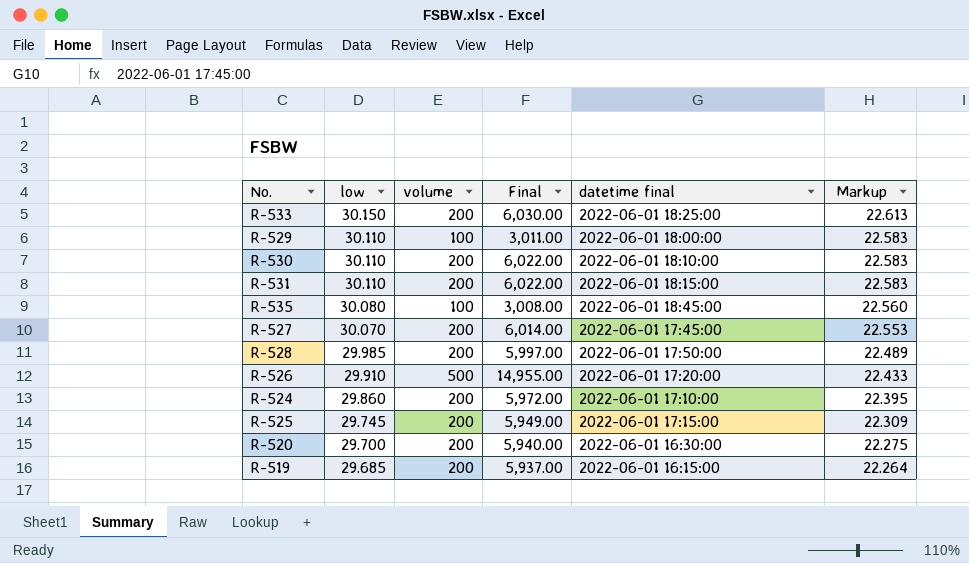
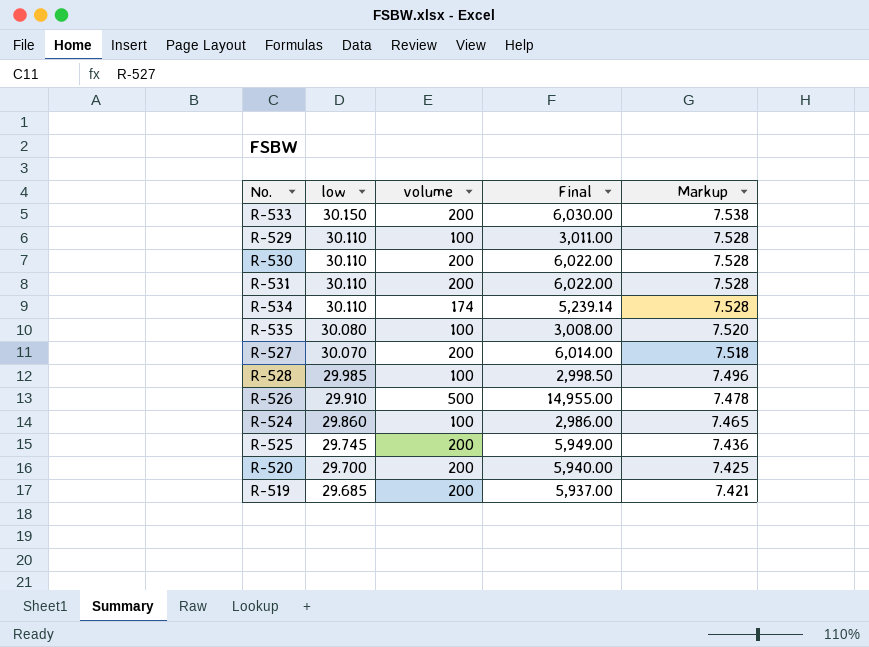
column datetime final | position: 5 -> none
column Markup | formula: [low] * 0.75 -> [low] * 0.25
row R-534: none -> 30.110 | 174 | 5,239.14 | 7.528
R-528 | volume: 200 -> 100
R-528 | Final: 5,997.00 -> 2,998.50
R-524 | volume: 200 -> 100
R-524 | Final: 5,972.00 -> 2,986.00

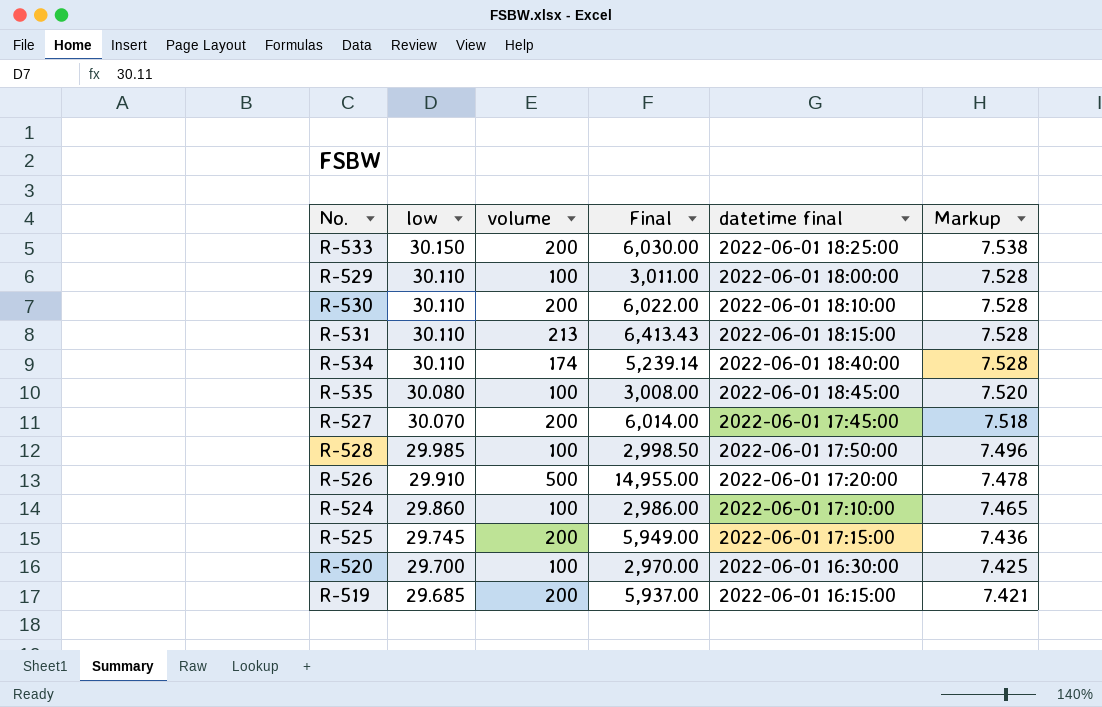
column datetime final | position: none -> 5
R-531 | volume: 200 -> 213
R-531 | Final: 6,022.00 -> 6,413.43
R-520 | volume: 200 -> 100
R-520 | Final: 5,940.00 -> 2,970.00

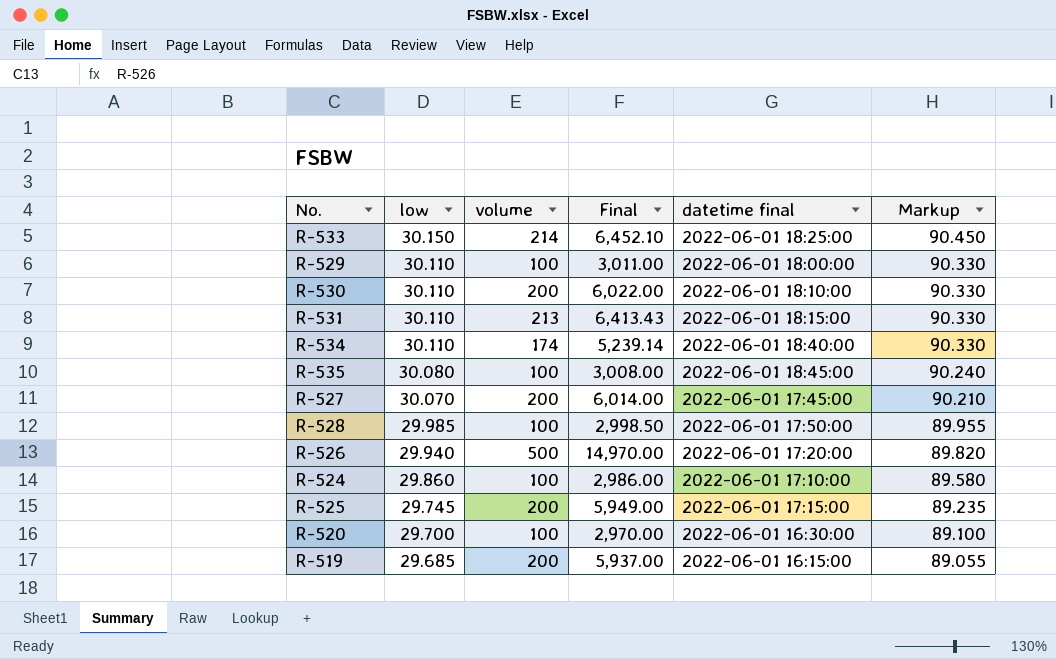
column Markup | formula: [low] * 0.25 -> [low] * 3
R-533 | volume: 200 -> 214
R-533 | Final: 6,030.00 -> 6,452.10
R-526 | low: 29.910 -> 29.940
R-526 | Final: 14,955.00 -> 14,970.00

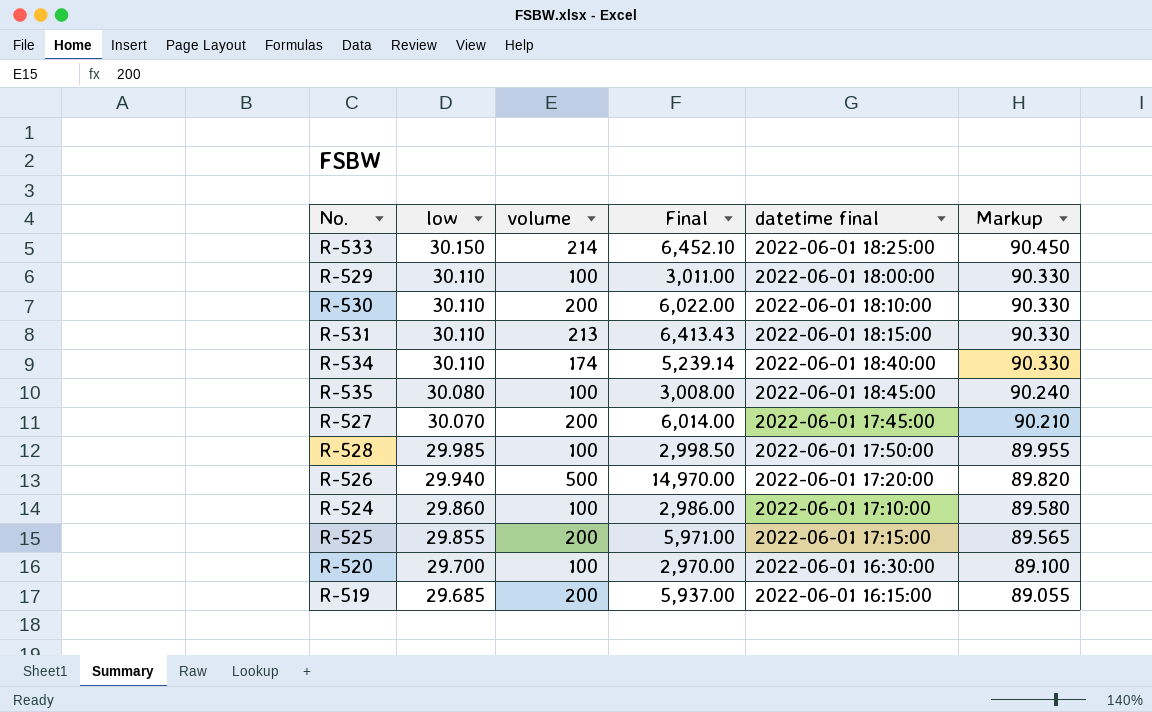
R-525 | low: 29.745 -> 29.855
R-525 | Final: 5,949.00 -> 5,971.00
R-525 | Markup: 89.235 -> 89.565

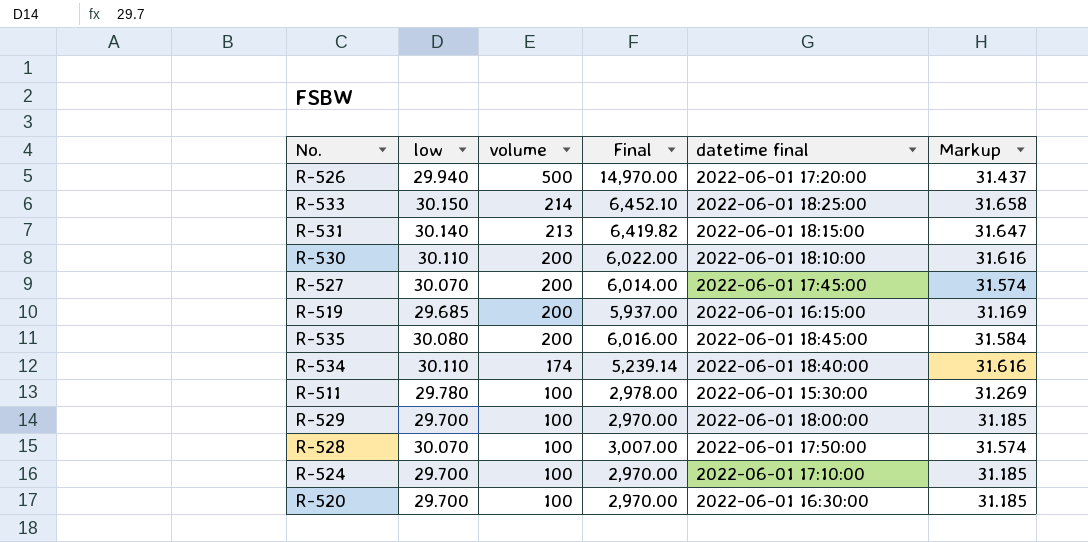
row order: low descending -> volume descending
column Markup | formula: [low] * 3 -> [low] * 1.05
row R-525: 29.855 | 200 | 5,971.00 | 2022-06-01 17:15:00 | 89.565 -> none
R-531 | low: 30.110 -> 30.140
R-531 | Final: 6,413.43 -> 6,419.82
R-535 | volume: 100 -> 200
R-535 | Final: 3,008.00 -> 6,016.00
row R-511: none -> 29.780 | 100 | 2,978.00 | 2022-06-01 15:30:00 | 31.269
R-529 | low: 30.110 -> 29.700
R-529 | Final: 3,011.00 -> 2,970.00
R-528 | low: 29.985 -> 30.070
R-528 | Final: 2,998.50 -> 3,007.00
R-524 | low: 29.860 -> 29.700
R-524 | Final: 2,986.00 -> 2,970.00

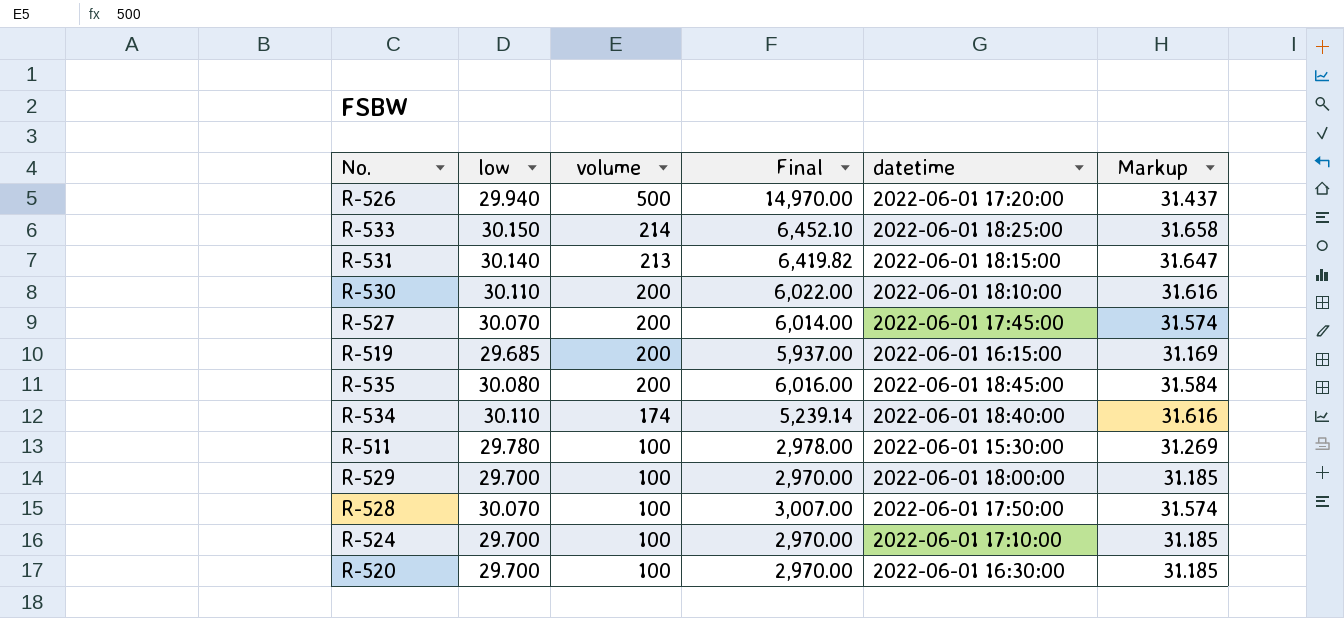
column name: datetime final -> datetime

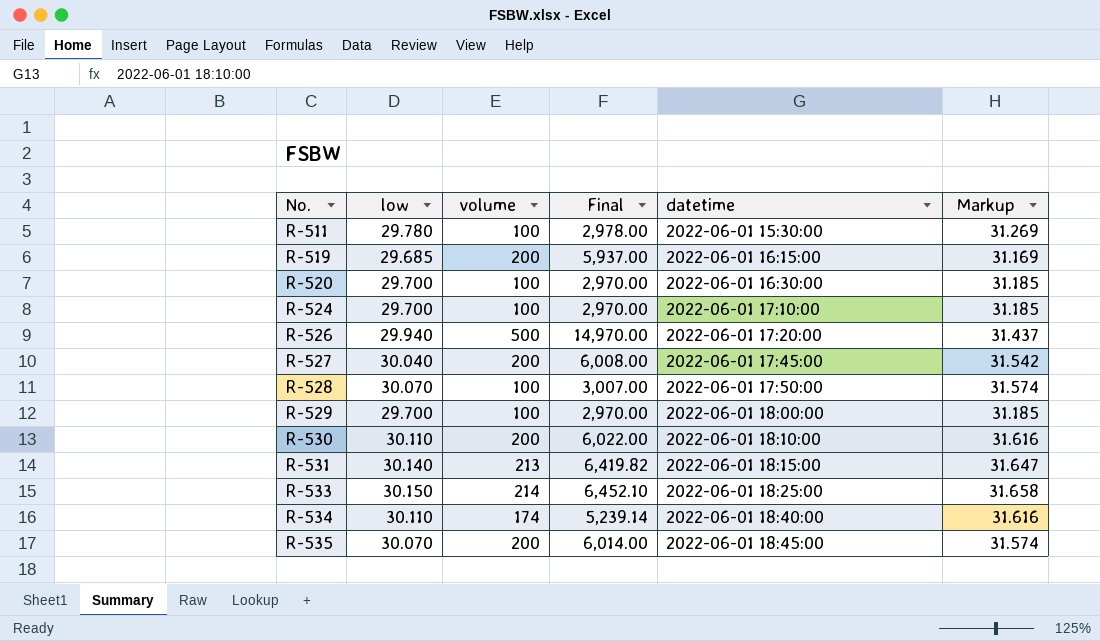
row order: volume descending -> No. ascending
R-527 | low: 30.070 -> 30.040
R-527 | Final: 6,014.00 -> 6,008.00
R-527 | Markup: 31.574 -> 31.542
R-535 | low: 30.080 -> 30.070
R-535 | Final: 6,016.00 -> 6,014.00
R-535 | Markup: 31.584 -> 31.574

